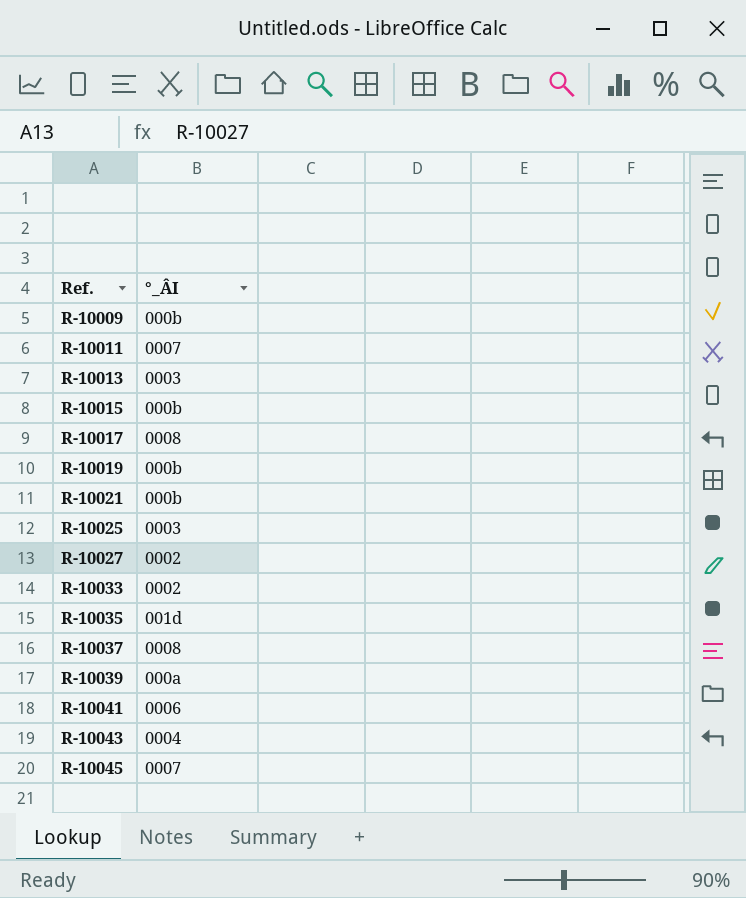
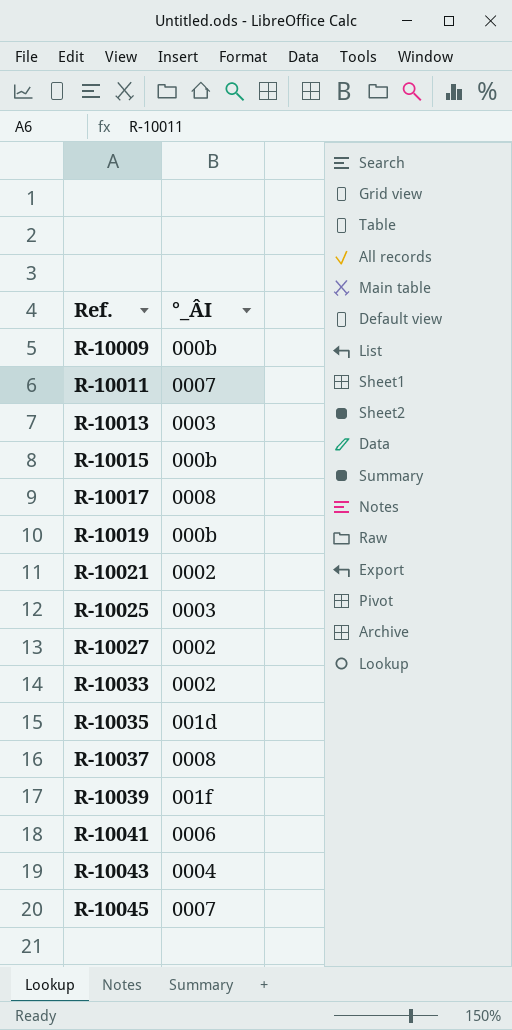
R-10021 | °_ÂI: 000b -> 0002
R-10039 | °_ÂI: 000a -> 001f

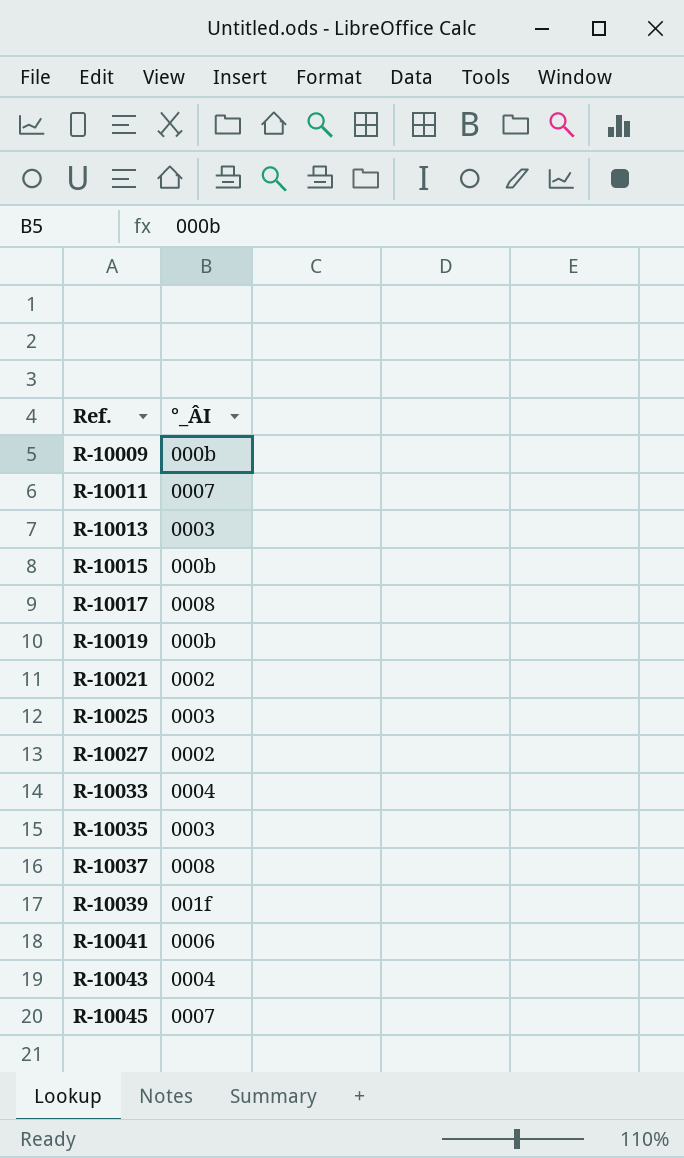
R-10033 | °_ÂI: 0002 -> 0004
R-10035 | °_ÂI: 001d -> 0003

